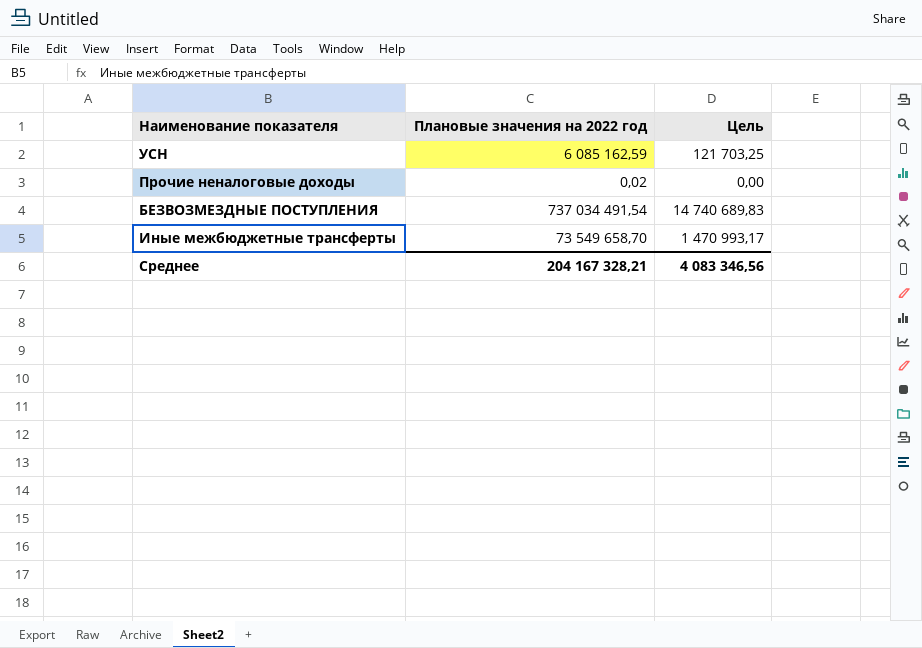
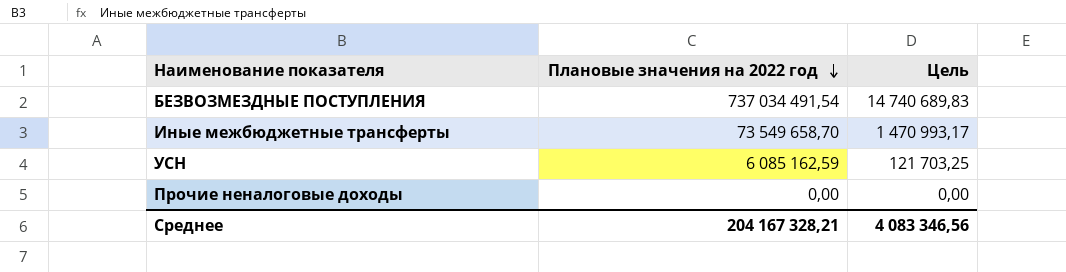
row order: none -> Плановые значения на 2022 год descending
Прочие неналоговые доходы | Плановые значения на 2022 год: 0,02 -> 0,00

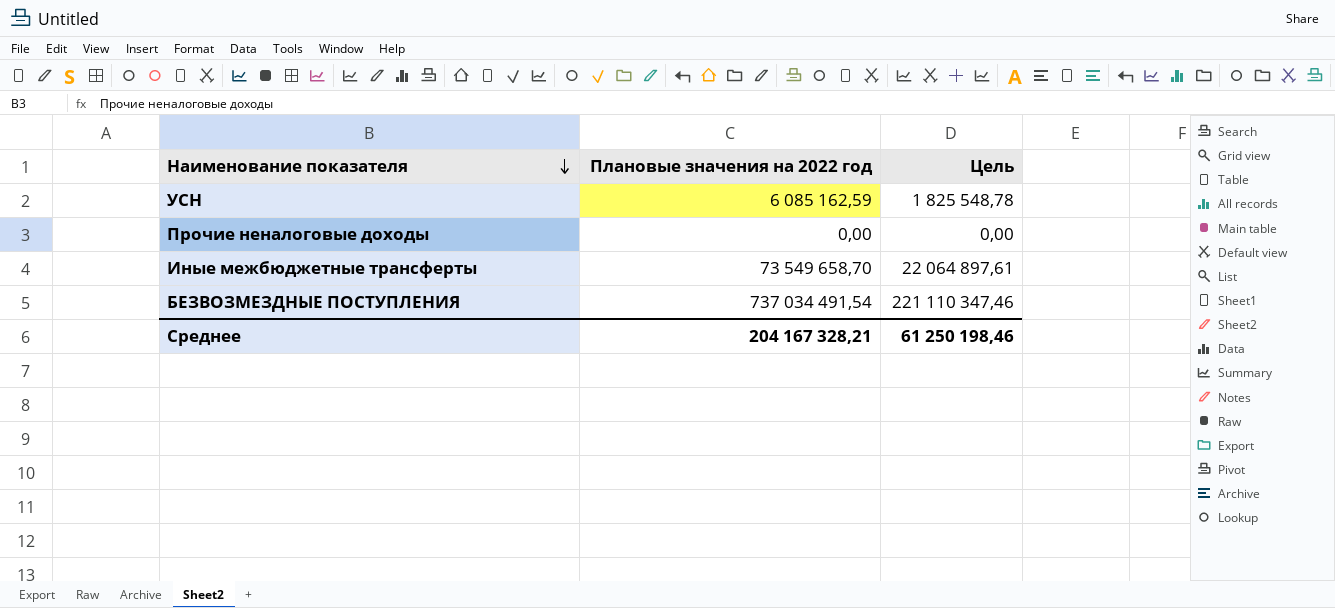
row order: Плановые значения на 2022 год descending -> Наименование показателя descending
column Цель | formula: [Плановые значения на 2022 год] * 0,02 -> [Плановые значения на 2022 год] * 0,3
Среднее | Цель: 4 083 346,56 -> 61 250 198,46

